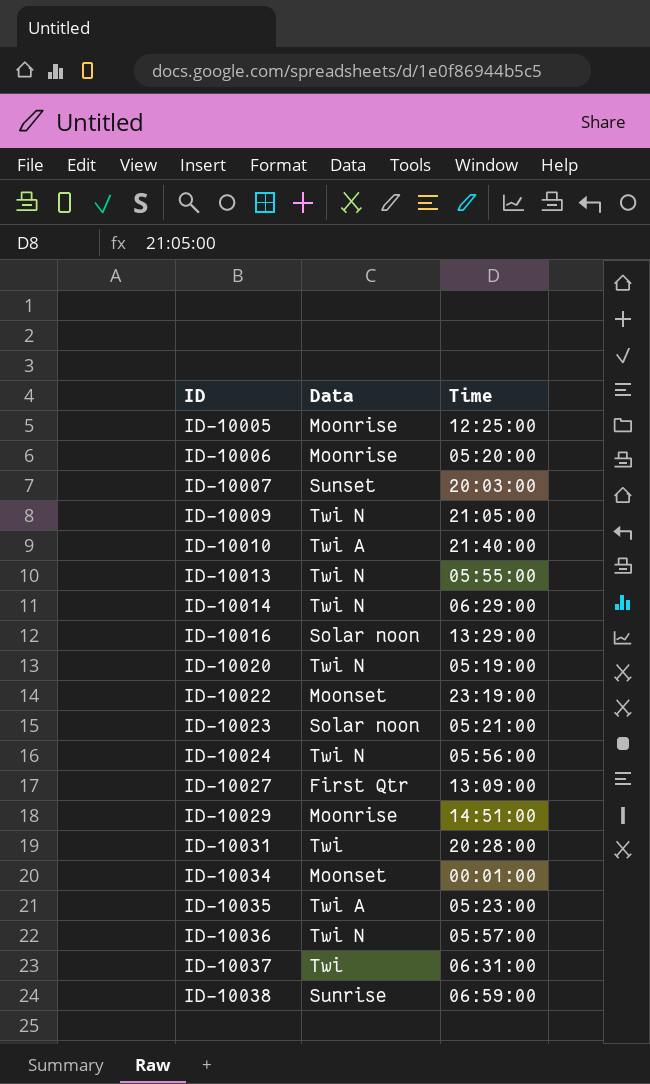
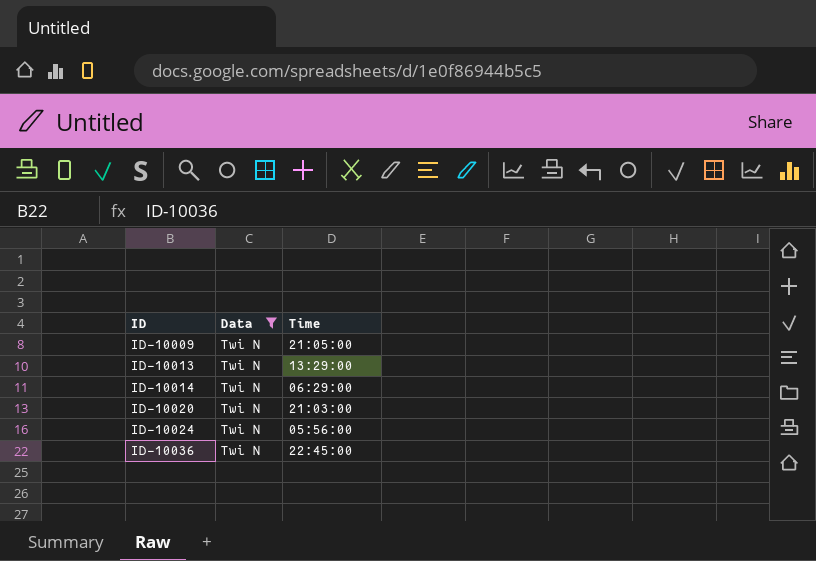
filter: none -> Data = Twi N
ID-10013 | Time: 05:55:00 -> 13:29:00
ID-10020 | Time: 05:19:00 -> 21:03:00
ID-10036 | Time: 05:57:00 -> 22:45:00

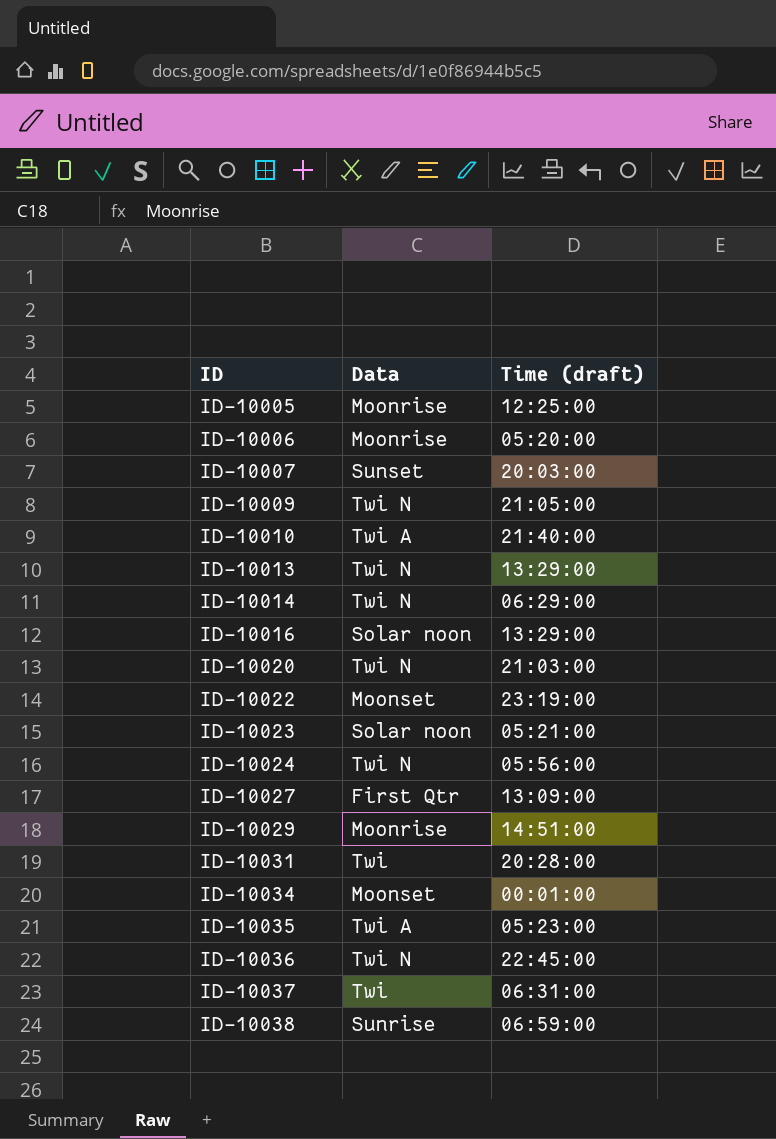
filter: Data = Twi N -> none
column name: Time -> Time (draft)

